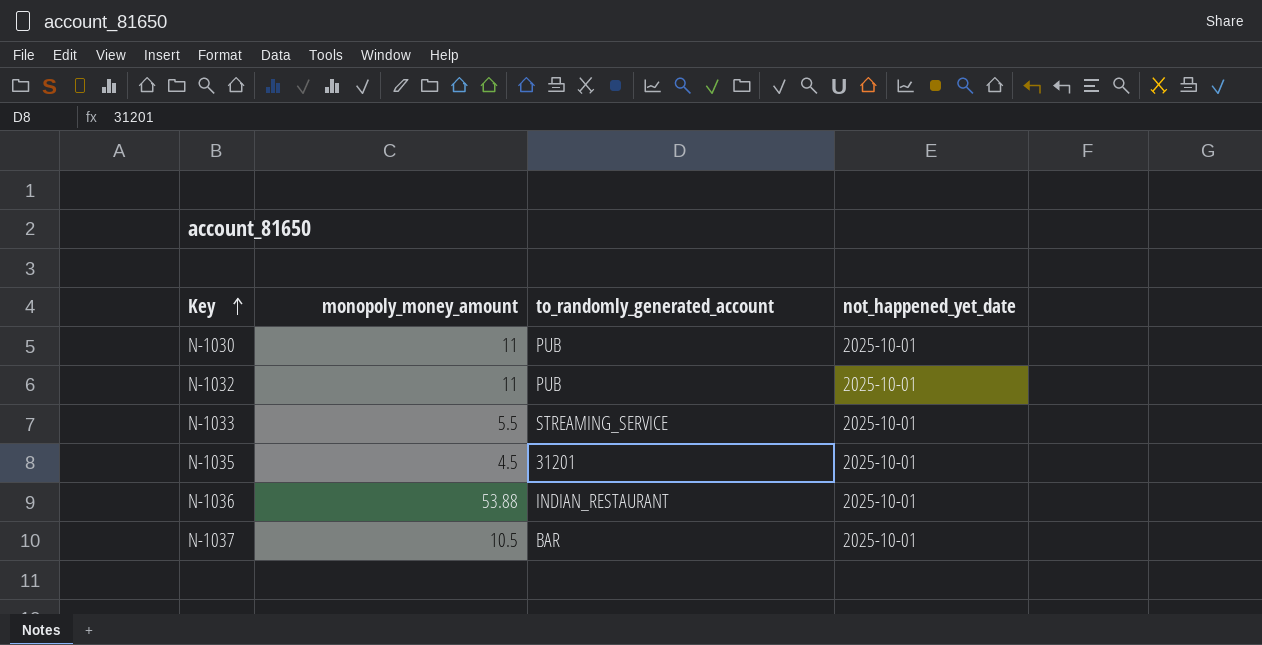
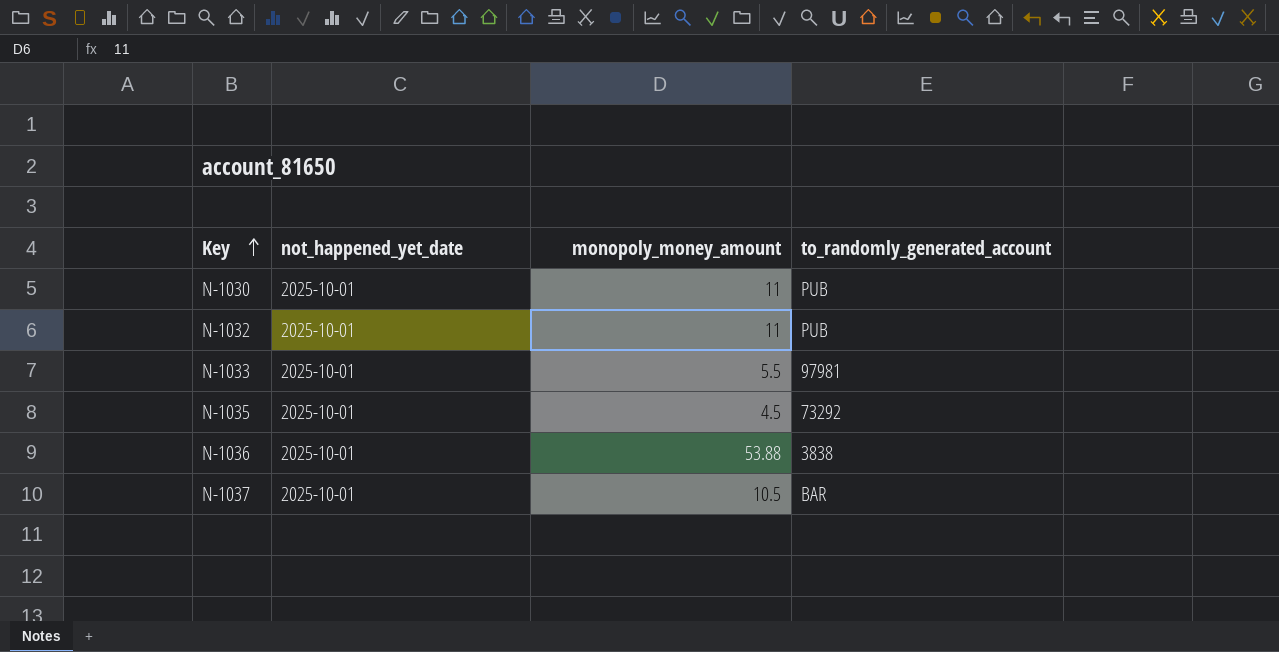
column not_happened_yet_date | position: 4 -> 2
N-1033 | to_randomly_generated_account: STREAMING_SERVICE -> 97981
N-1035 | to_randomly_generated_account: 31201 -> 73292
N-1036 | to_randomly_generated_account: INDIAN_RESTAURANT -> 3838

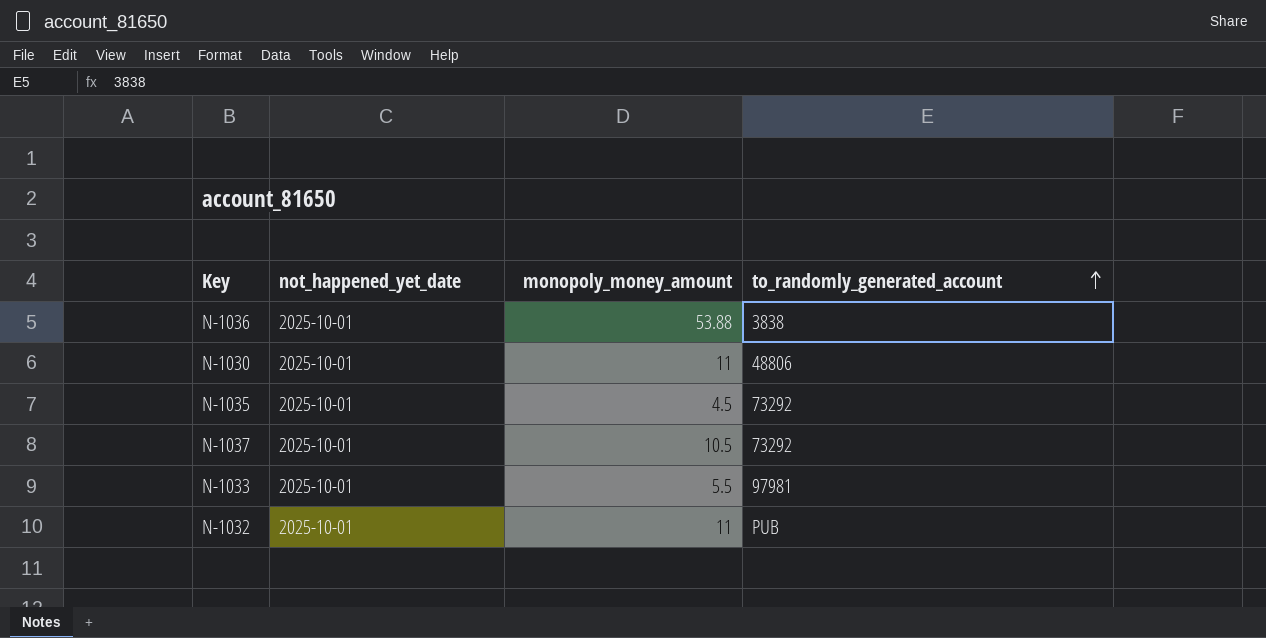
row order: Key ascending -> to_randomly_generated_account ascending
N-1030 | to_randomly_generated_account: PUB -> 48806
N-1037 | to_randomly_generated_account: BAR -> 73292

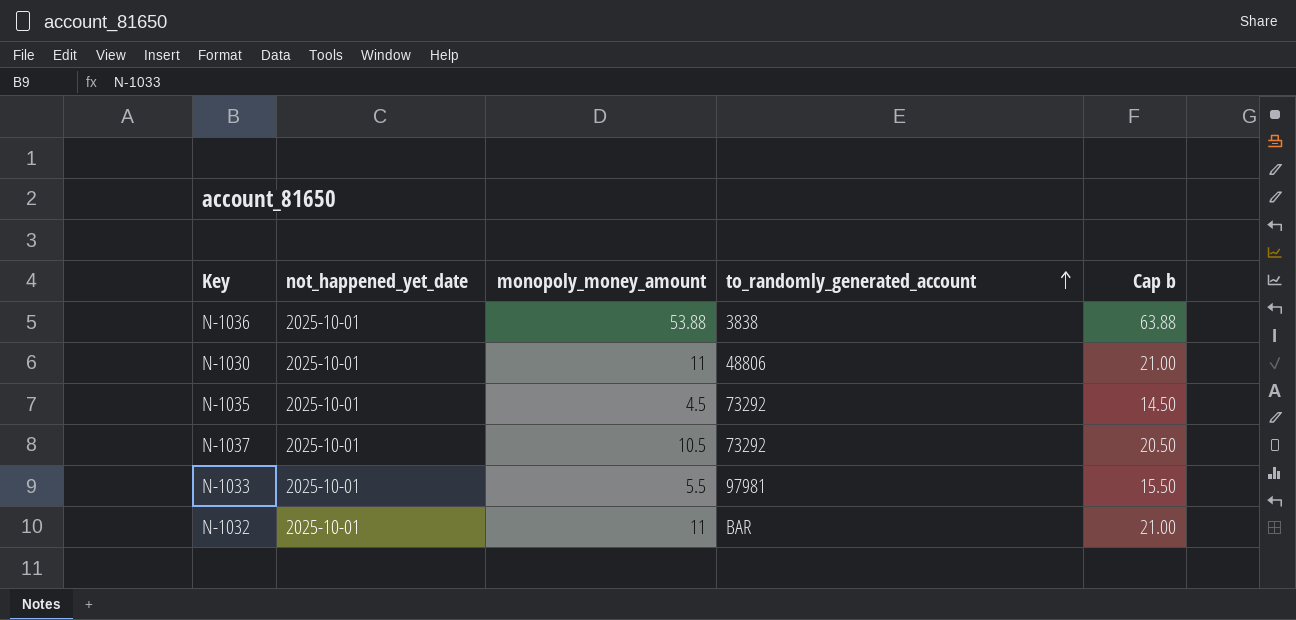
column Cap b | formula: none -> [monopoly_money_amount] + 10
N-1032 | to_randomly_generated_account: PUB -> BAR

